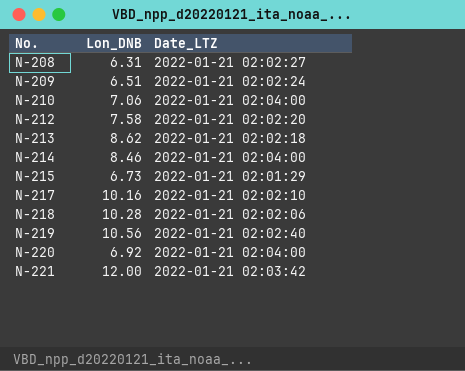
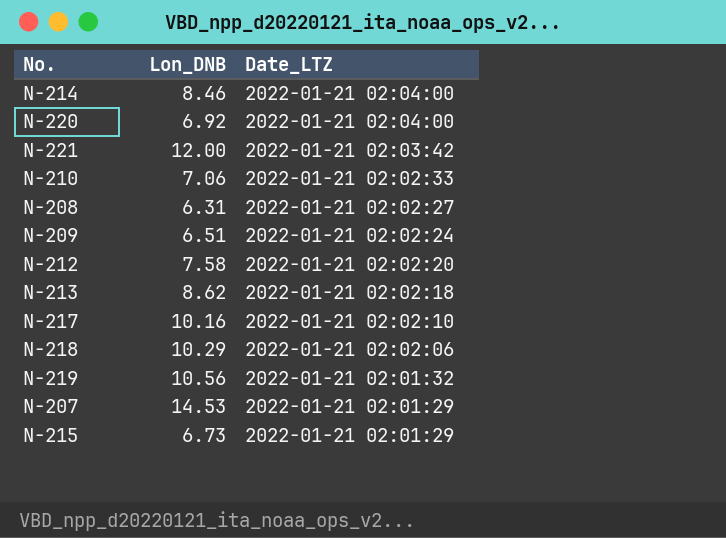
row order: No. ascending -> Date_LTZ descending
N-210 | Date_LTZ: 2022-01-21 02:04:00 -> 2022-01-21 02:02:33
N-218 | Lon_DNB: 10.28 -> 10.29
N-219 | Date_LTZ: 2022-01-21 02:02:40 -> 2022-01-21 02:01:32
row N-207: none -> 14.53 | 2022-01-21 02:01:29

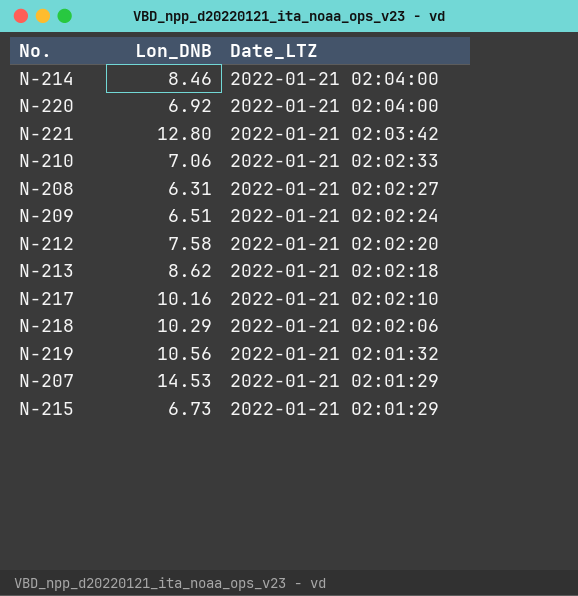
N-221 | Lon_DNB: 12.00 -> 12.80

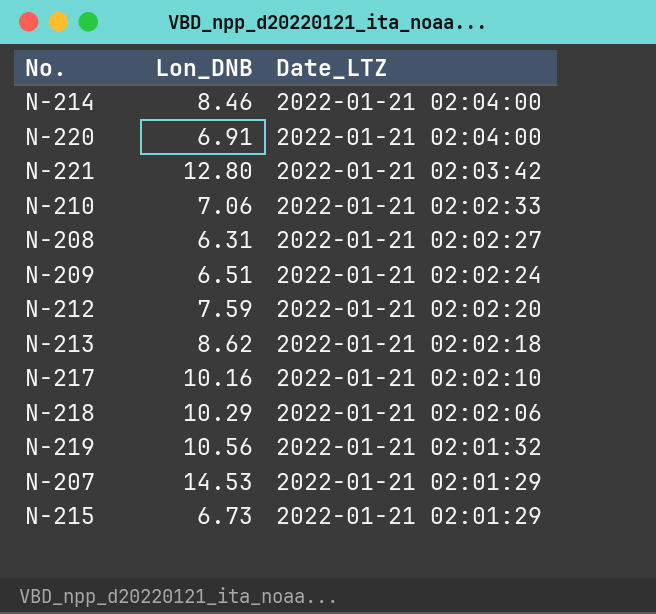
N-220 | Lon_DNB: 6.92 -> 6.91
N-212 | Lon_DNB: 7.58 -> 7.59

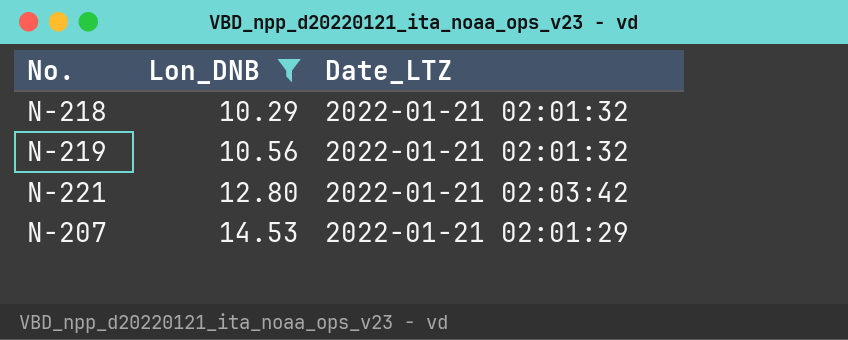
filter: none -> Lon_DNB >= 10.29
row order: Date_LTZ descending -> Lon_DNB ascending
N-218 | Date_LTZ: 2022-01-21 02:02:06 -> 2022-01-21 02:01:32

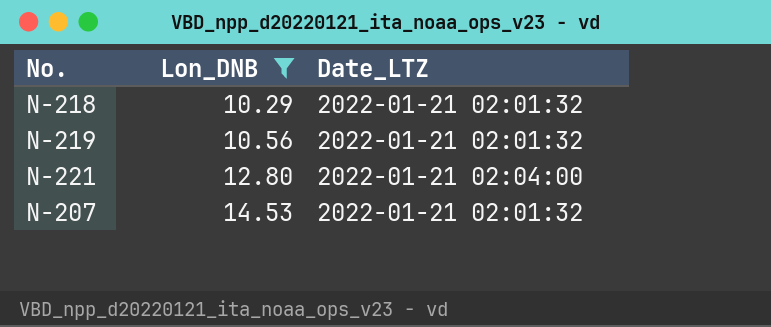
N-221 | Date_LTZ: 2022-01-21 02:03:42 -> 2022-01-21 02:04:00
N-207 | Date_LTZ: 2022-01-21 02:01:29 -> 2022-01-21 02:01:32

